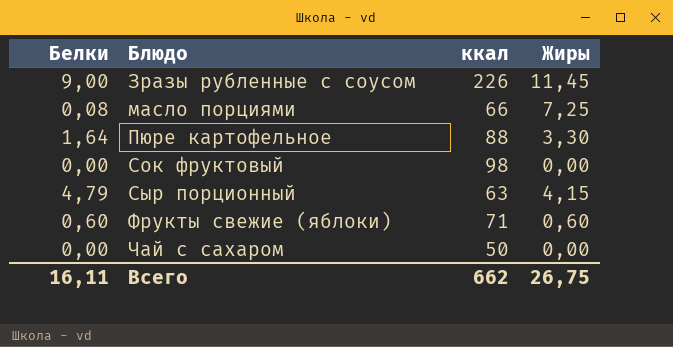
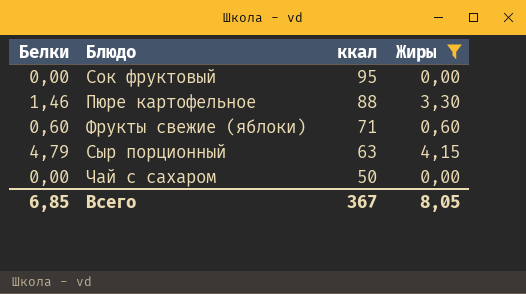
filter: none -> Жиры <= 4,15
row order: Блюдо ascending -> ккал descending
Сок фруктовый | ккал: 98 -> 95
Пюре картофельное | Белки: 1,64 -> 1,46
Всего | Белки: 16,11 -> 6,85
Всего | ккал: 662 -> 367
Всего | Жиры: 26,75 -> 8,05

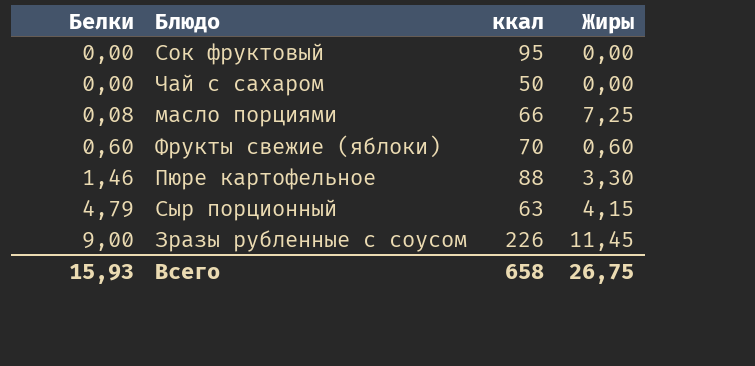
filter: Жиры <= 4,15 -> none
row order: ккал descending -> Белки ascending
Фрукты свежие (яблоки) | ккал: 71 -> 70
Всего | Белки: 6,85 -> 15,93
Всего | ккал: 367 -> 658
Всего | Жиры: 8,05 -> 26,75

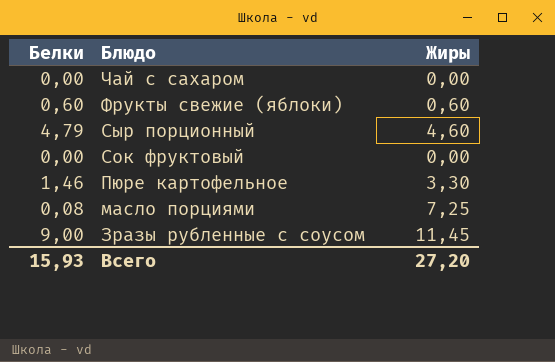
row order: Белки ascending -> Блюдо descending
column ккал | position: 3 -> none
Сыр порционный | Жиры: 4,15 -> 4,60
Всего | Жиры: 26,75 -> 27,20

